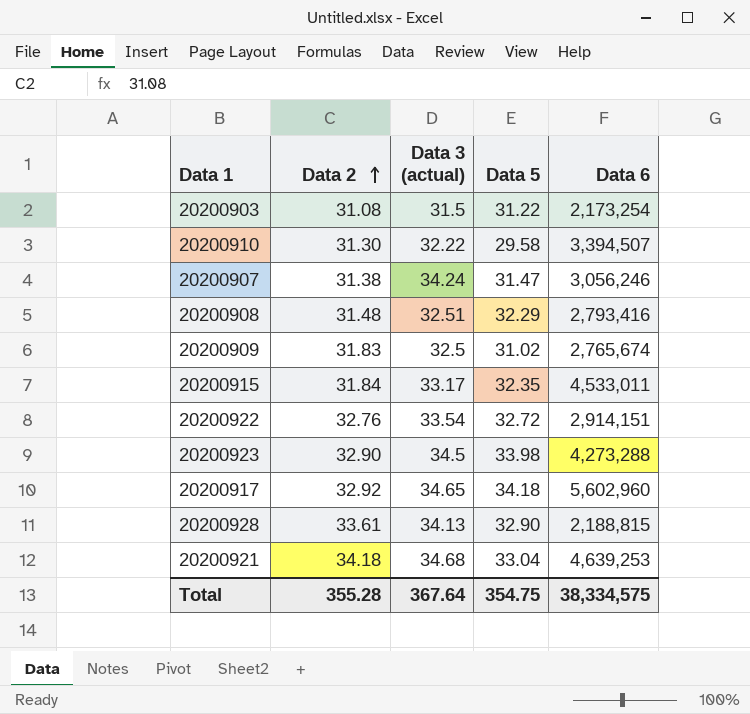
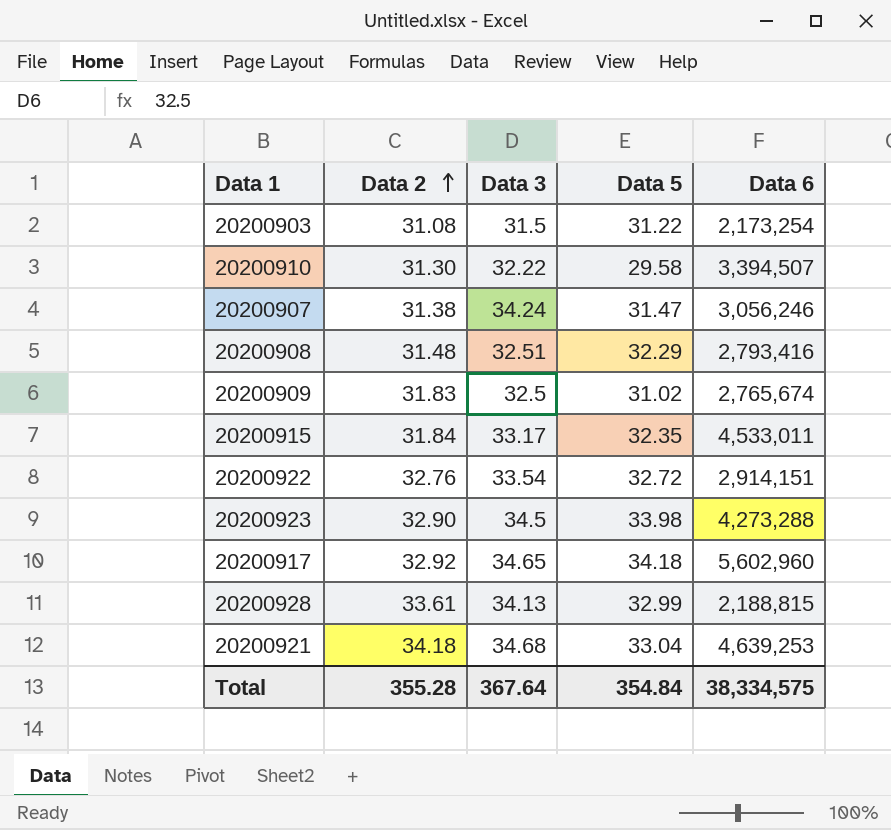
column name: Data 3 (actual) -> Data 3
20200928 | Data 5: 32.90 -> 32.99
Total | Data 5: 354.75 -> 354.84

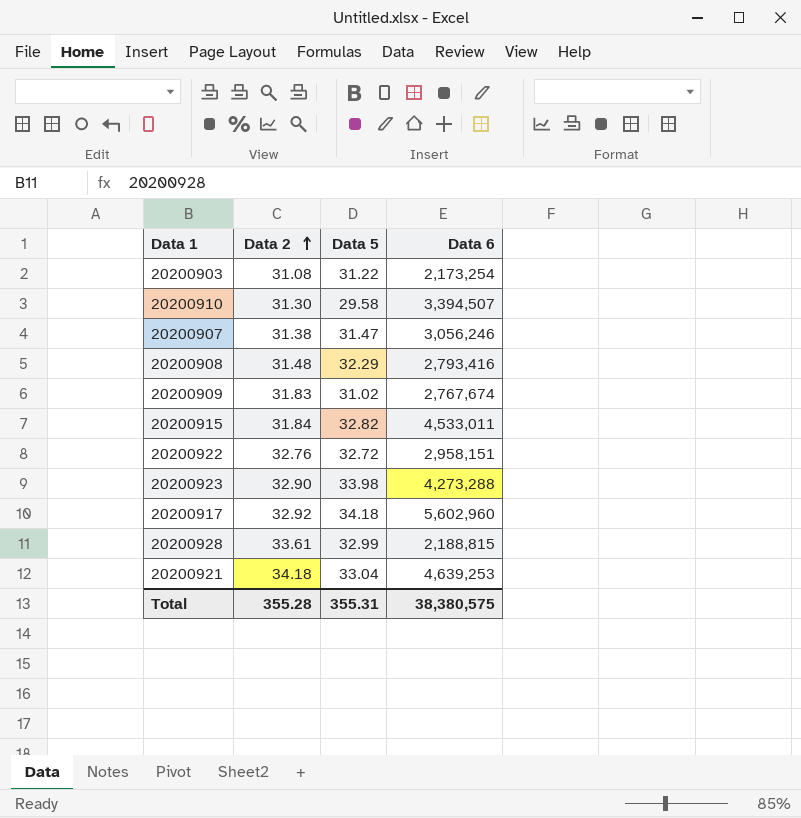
column Data 3 | position: 3 -> none
20200909 | Data 6: 2,765,674 -> 2,767,674
20200915 | Data 5: 32.35 -> 32.82
20200922 | Data 6: 2,914,151 -> 2,958,151
Total | Data 5: 354.84 -> 355.31
Total | Data 6: 38,334,575 -> 38,380,575

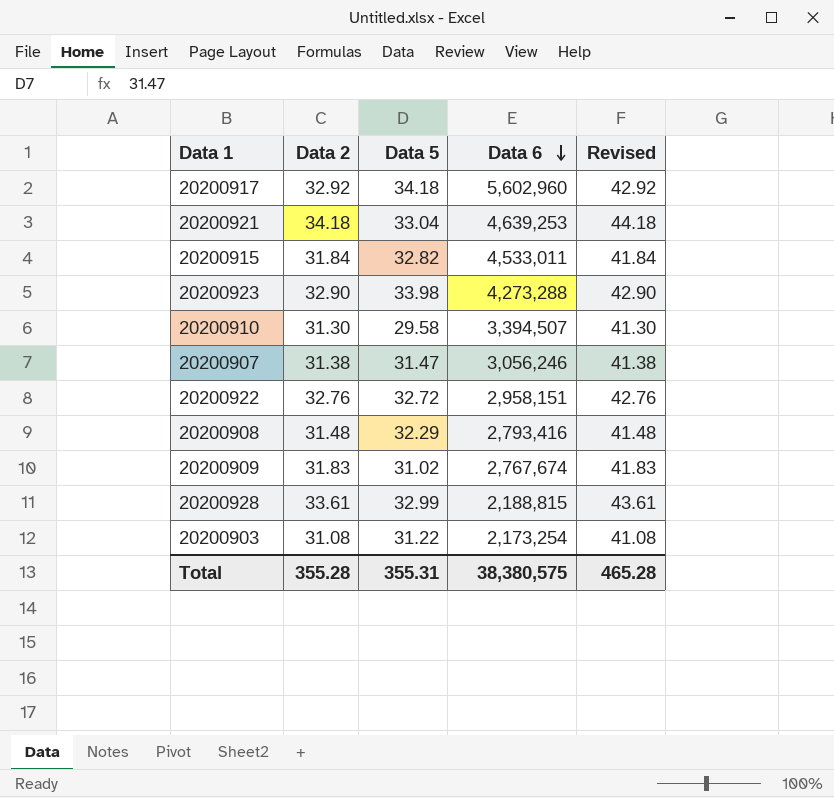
row order: Data 2 ascending -> Data 6 descending
column Revised | formula: none -> [Data 2] + 10

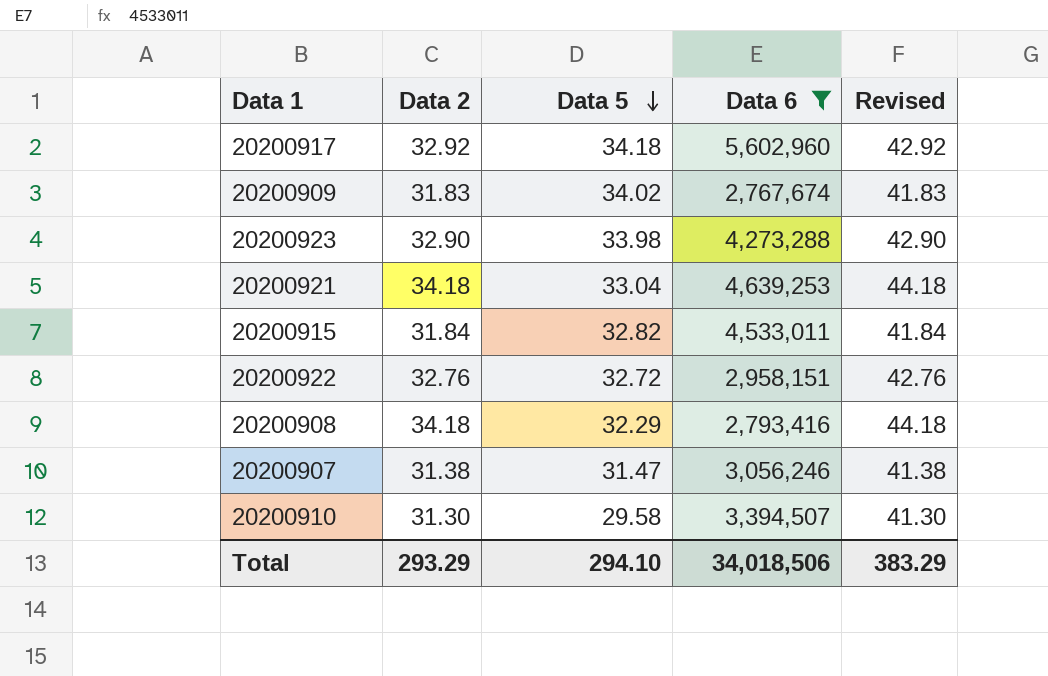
filter: none -> Data 6 >= 2,767,674
row order: Data 6 descending -> Data 5 descending
20200909 | Data 5: 31.02 -> 34.02
20200908 | Data 2: 31.48 -> 34.18
20200908 | Revised: 41.48 -> 44.18
Total | Data 2: 355.28 -> 293.29
Total | Data 5: 355.31 -> 294.10
Total | Data 6: 38,380,575 -> 34,018,506
Total | Revised: 465.28 -> 383.29

